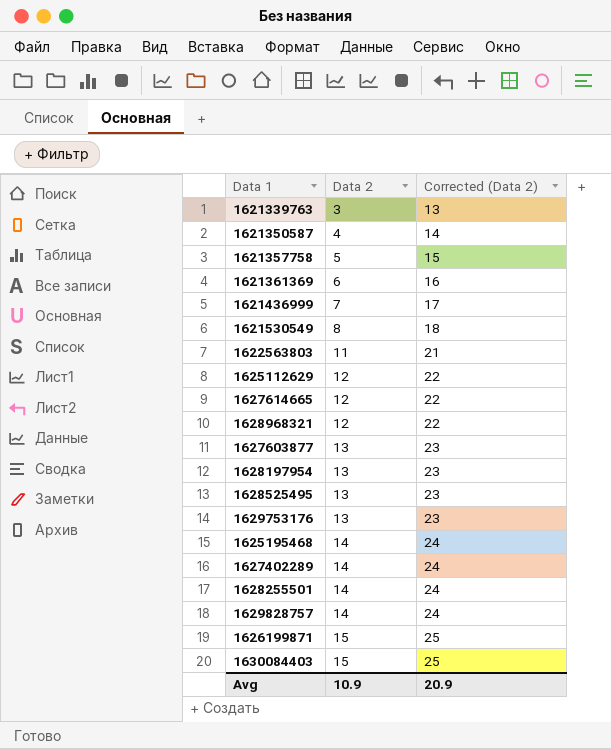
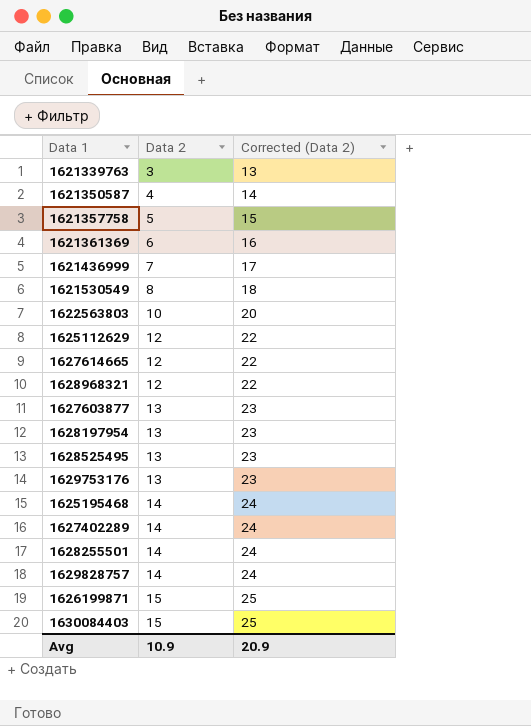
1622563803 | Data 2: 11 -> 10
1622563803 | Corrected (Data 2): 21 -> 20

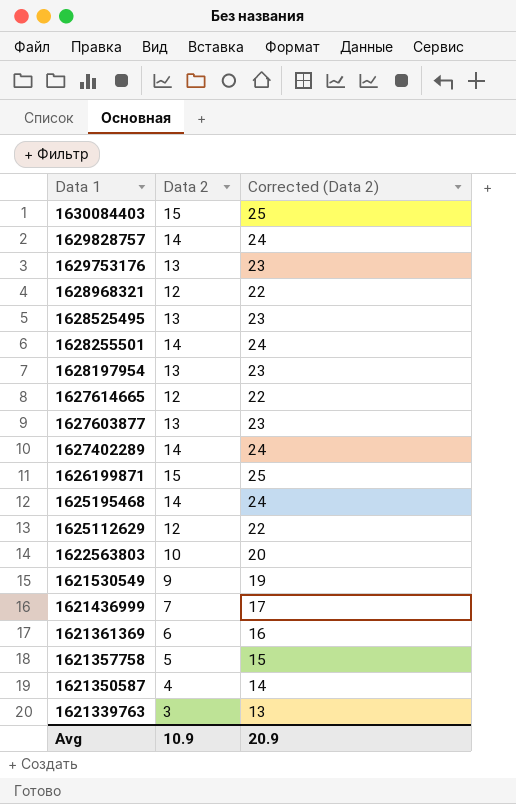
row order: Data 2 ascending -> Data 1 descending
1621530549 | Data 2: 8 -> 9
1621530549 | Corrected (Data 2): 18 -> 19

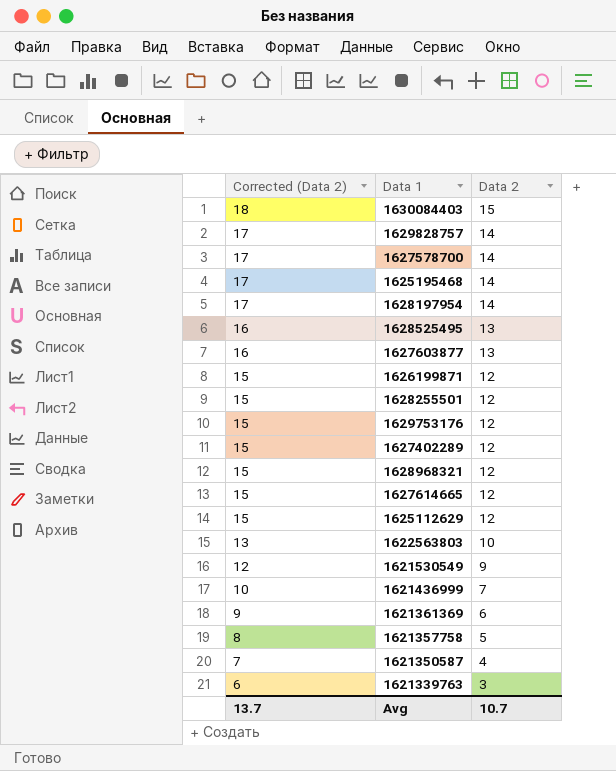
row order: Data 1 descending -> Corrected (Data 2) descending
column Corrected (Data 2) | formula: [Data 2] + 10 -> [Data 2] + 3
column Corrected (Data 2) | position: 3 -> 1
row 1627578700: none -> 17 | 14
1628197954 | Data 2: 13 -> 14
1626199871 | Data 2: 15 -> 12
1628255501 | Data 2: 14 -> 12
1629753176 | Data 2: 13 -> 12
1627402289 | Data 2: 14 -> 12
Avg | Corrected (Data 2): 20.9 -> 13.7
Avg | Data 2: 10.9 -> 10.7

